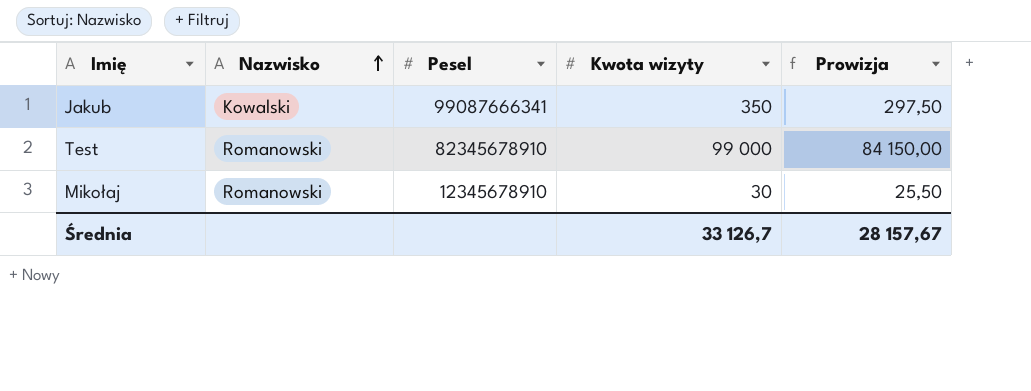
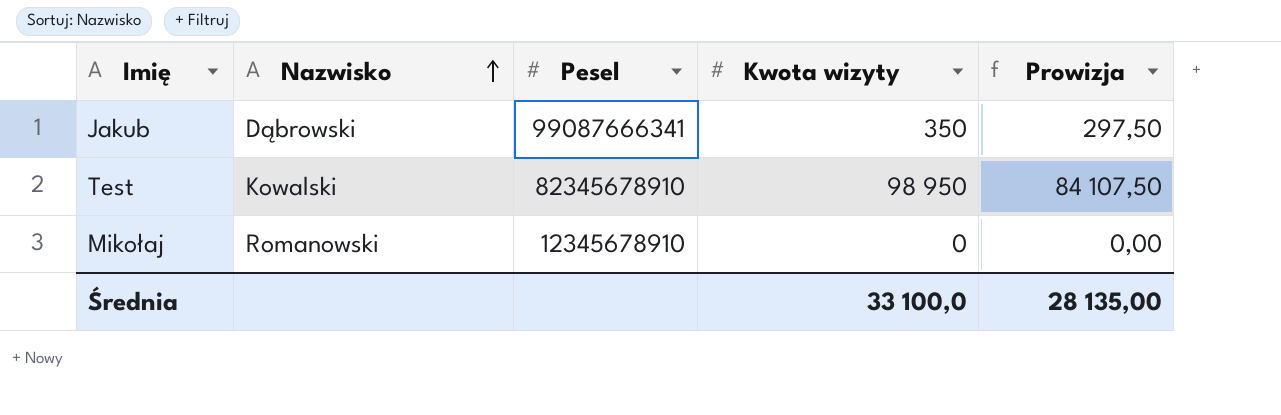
Jakub | Nazwisko: Kowalski -> Dąbrowski
Test | Nazwisko: Romanowski -> Kowalski
Test | Kwota wizyty: 99 000 -> 98 950
Test | Prowizja: 84 150,00 -> 84 107,50
Mikołaj | Kwota wizyty: 30 -> 0
Mikołaj | Prowizja: 25,50 -> 0,00
Średnia | Kwota wizyty: 33 126,7 -> 33 100,0
Średnia | Prowizja: 28 157,67 -> 28 135,00

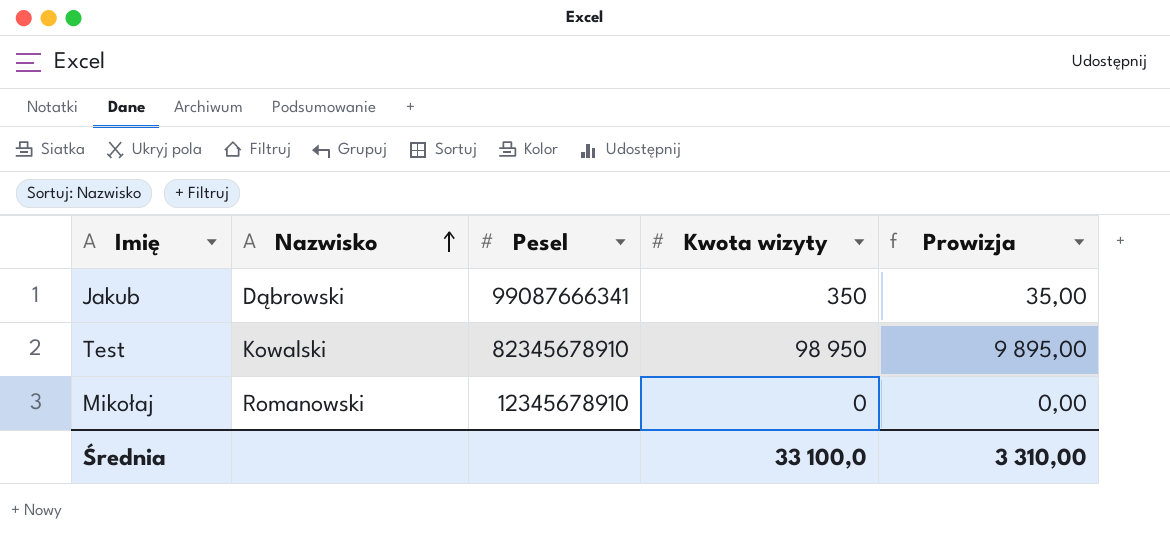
column Prowizja | formula: [Kwota wizyty] * 0,85 -> [Kwota wizyty] * 0,1
Średnia | Prowizja: 28 135,00 -> 3 310,00

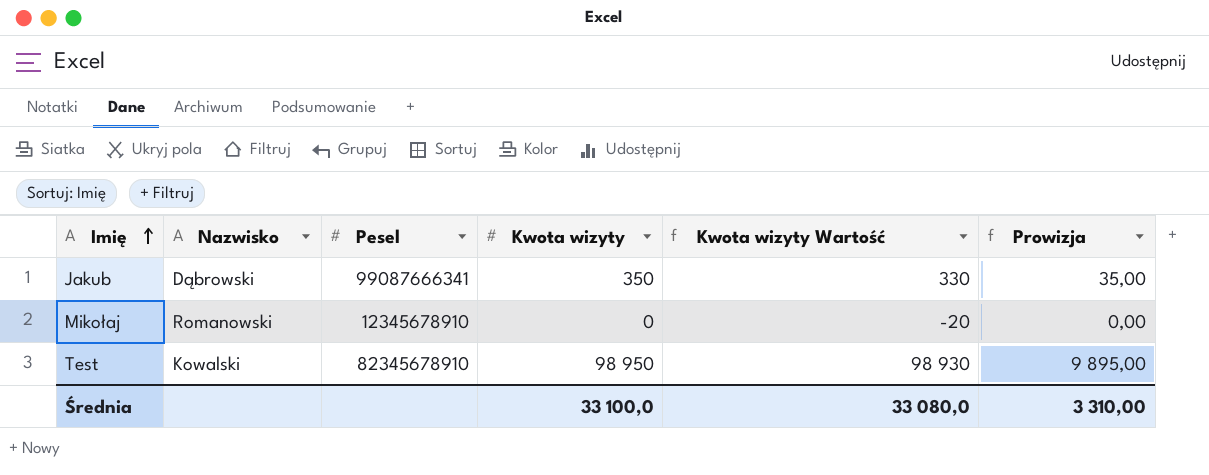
row order: Nazwisko ascending -> Imię ascending
column Kwota wizyty Wartość | formula: none -> [Kwota wizyty] - 20

